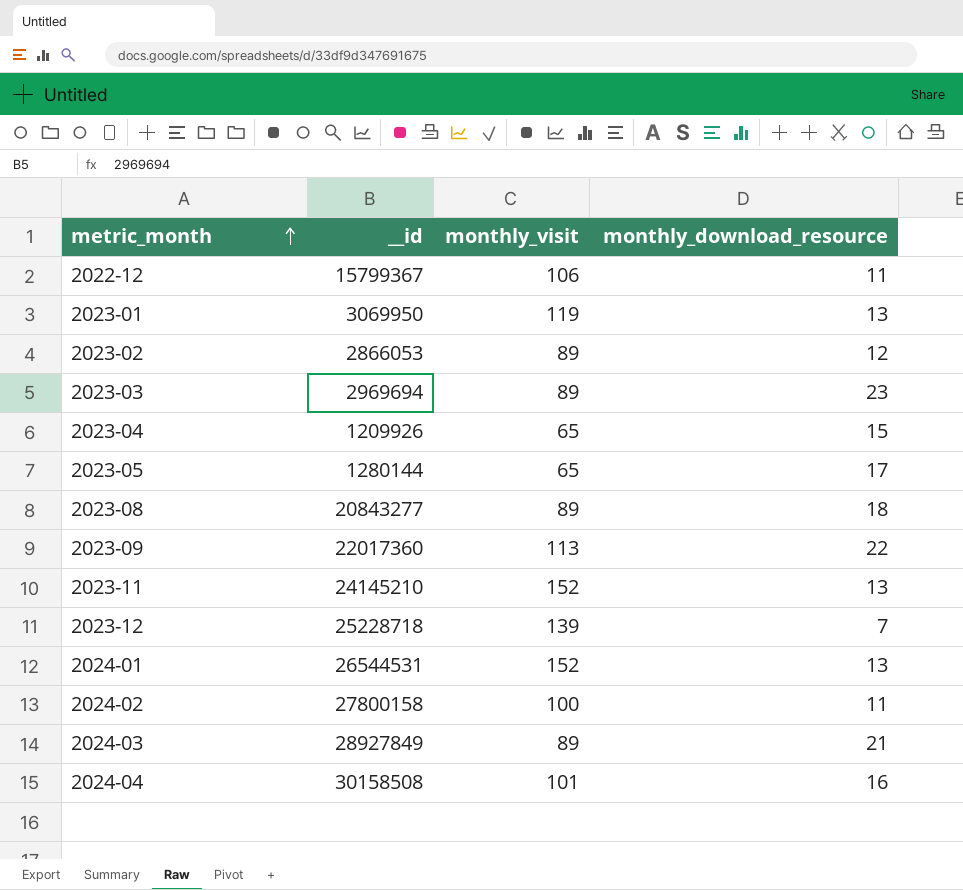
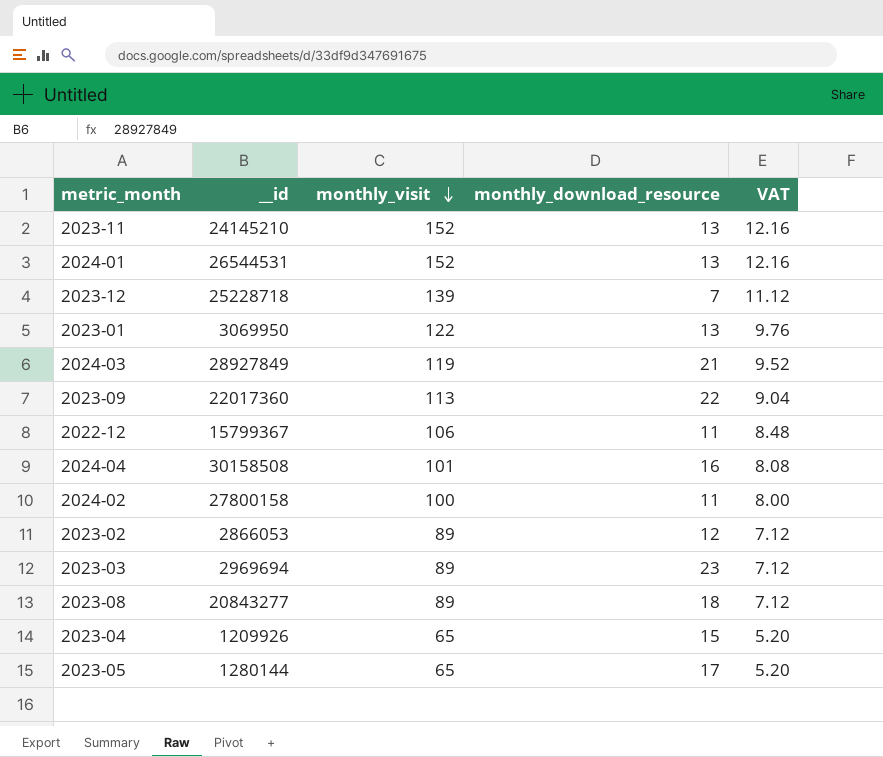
row order: metric_month ascending -> monthly_visit descending
column VAT | formula: none -> [monthly_visit] * 0.08
2023-01 | monthly_visit: 119 -> 122
2024-03 | monthly_visit: 89 -> 119

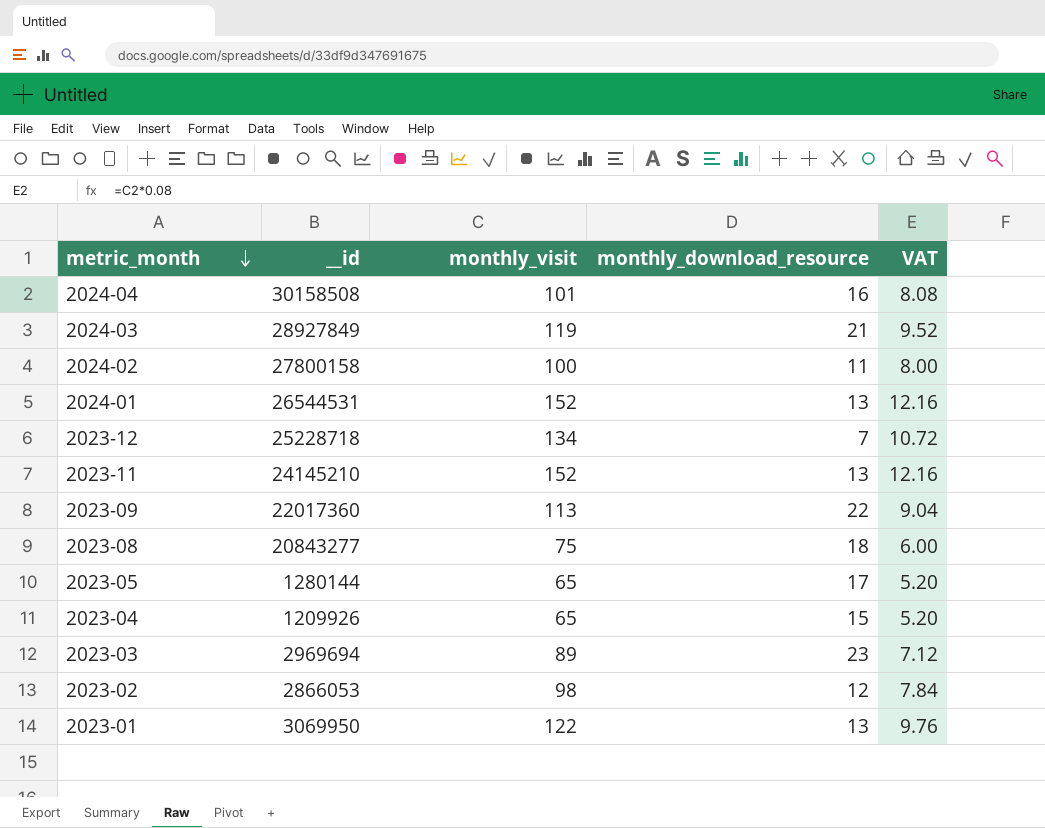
row order: monthly_visit descending -> metric_month descending
row 2022-12: 15799367 | 106 | 11 | 8.48 -> none
2023-12 | monthly_visit: 139 -> 134
2023-12 | VAT: 11.12 -> 10.72
2023-08 | monthly_visit: 89 -> 75
2023-08 | VAT: 7.12 -> 6.00
2023-02 | monthly_visit: 89 -> 98
2023-02 | VAT: 7.12 -> 7.84

